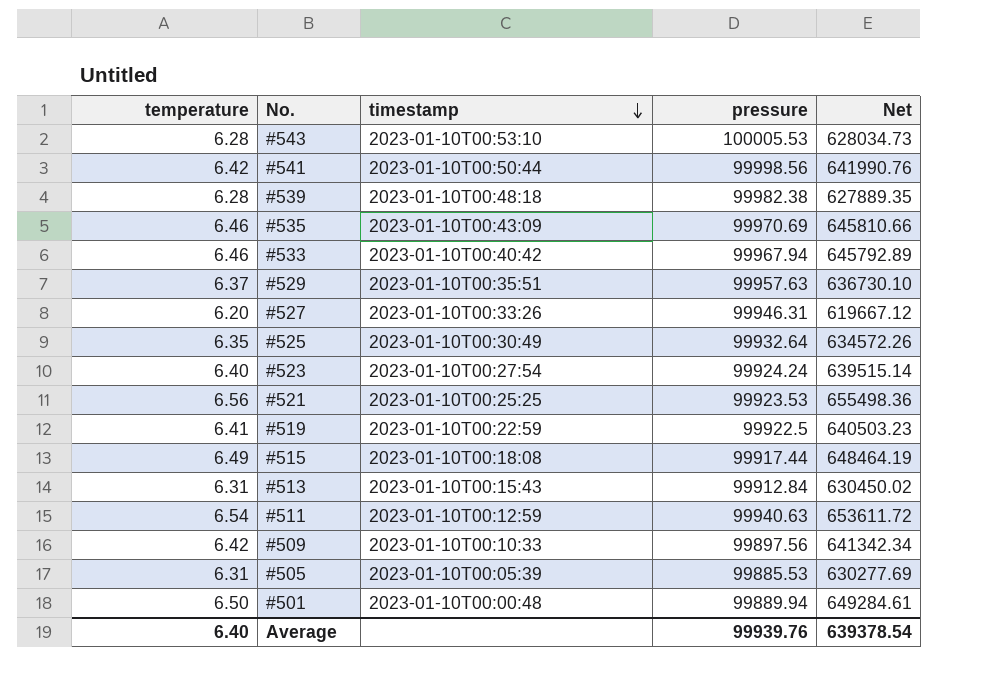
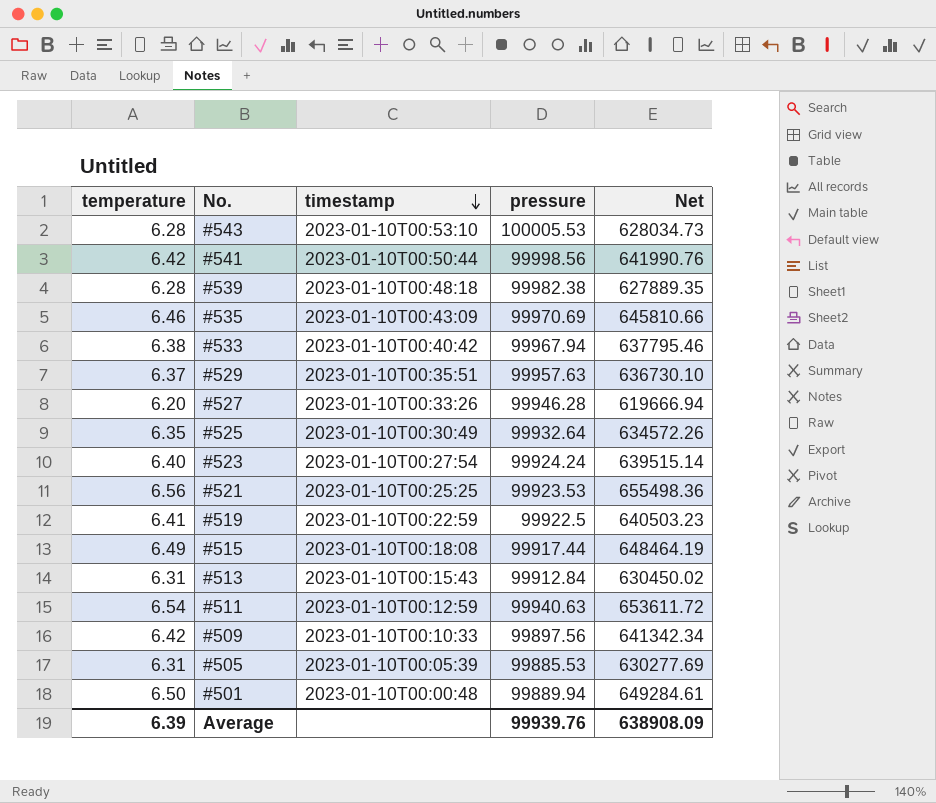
#533 | temperature: 6.46 -> 6.38
#533 | Net: 645792.89 -> 637795.46
#527 | pressure: 99946.31 -> 99946.28
#527 | Net: 619667.12 -> 619666.94
Average | temperature: 6.40 -> 6.39
Average | Net: 639378.54 -> 638908.09

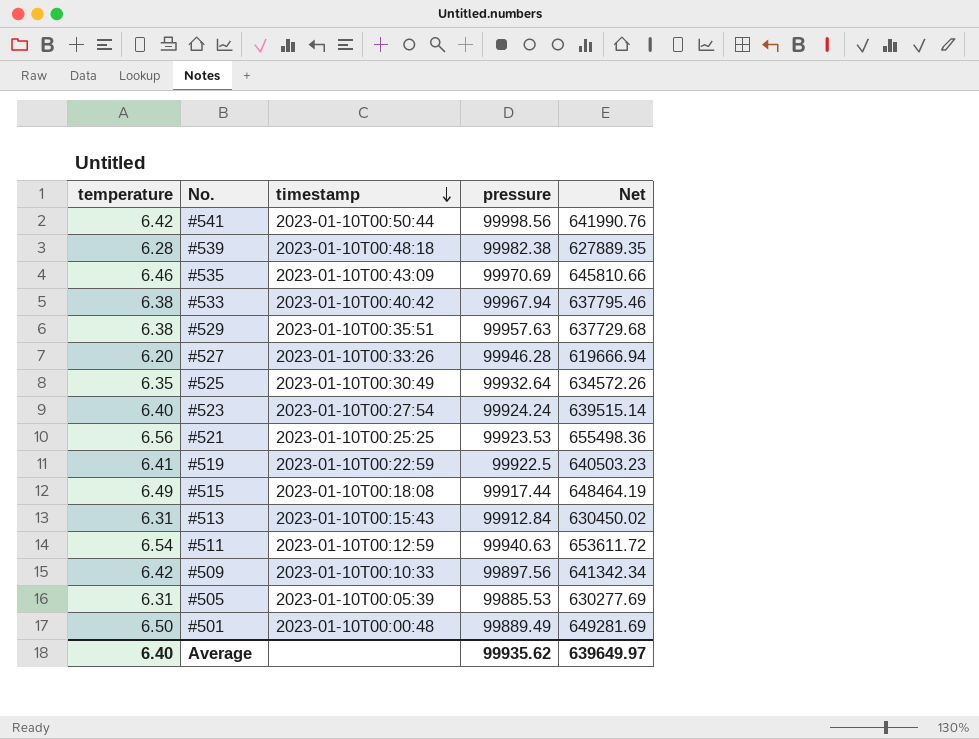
row #543: 6.28 | 2023-01-10T00:53:10 | 100005.53 | 628034.73 -> none
#529 | temperature: 6.37 -> 6.38
#529 | Net: 636730.10 -> 637729.68
#501 | pressure: 99889.94 -> 99889.49
#501 | Net: 649284.61 -> 649281.69
Average | temperature: 6.39 -> 6.40
Average | pressure: 99939.76 -> 99935.62
Average | Net: 638908.09 -> 639649.97

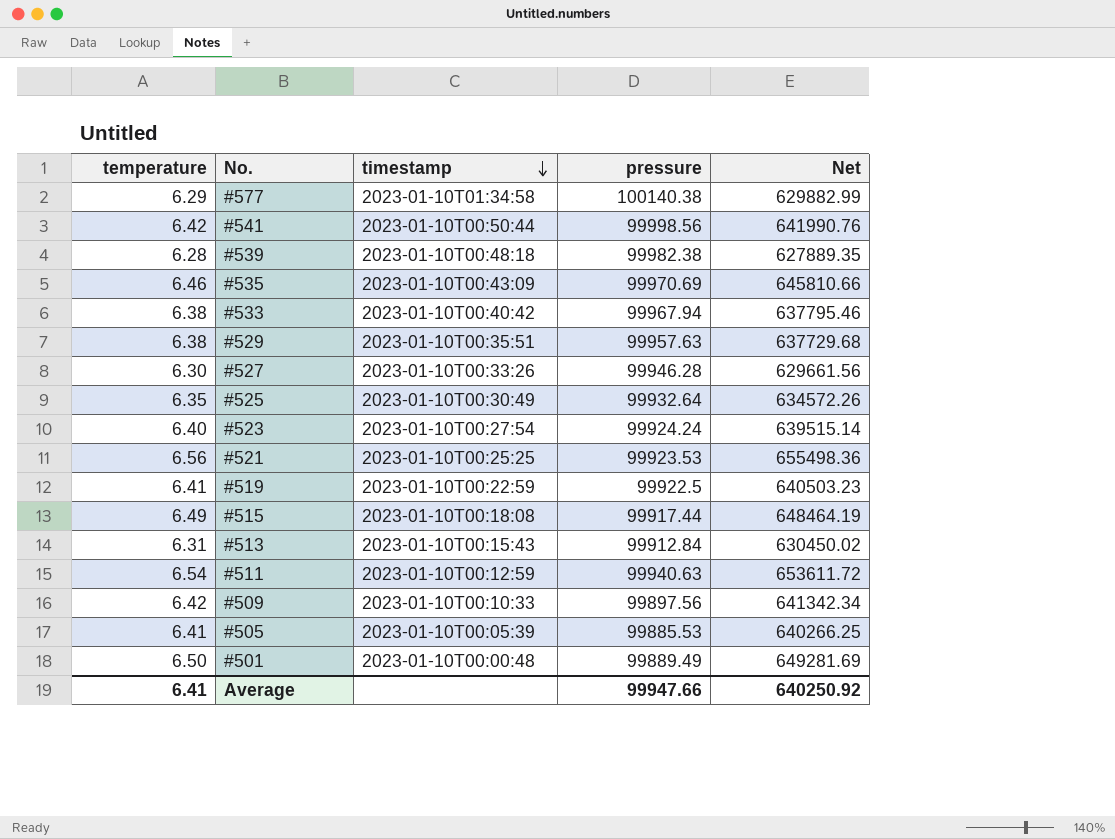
row #577: none -> 6.29 | 2023-01-10T01:34:58 | 100140.38 | 629882.99
#527 | temperature: 6.20 -> 6.30
#527 | Net: 619666.94 -> 629661.56
#505 | temperature: 6.31 -> 6.41
#505 | Net: 630277.69 -> 640266.25
Average | temperature: 6.40 -> 6.41
Average | pressure: 99935.62 -> 99947.66
Average | Net: 639649.97 -> 640250.92

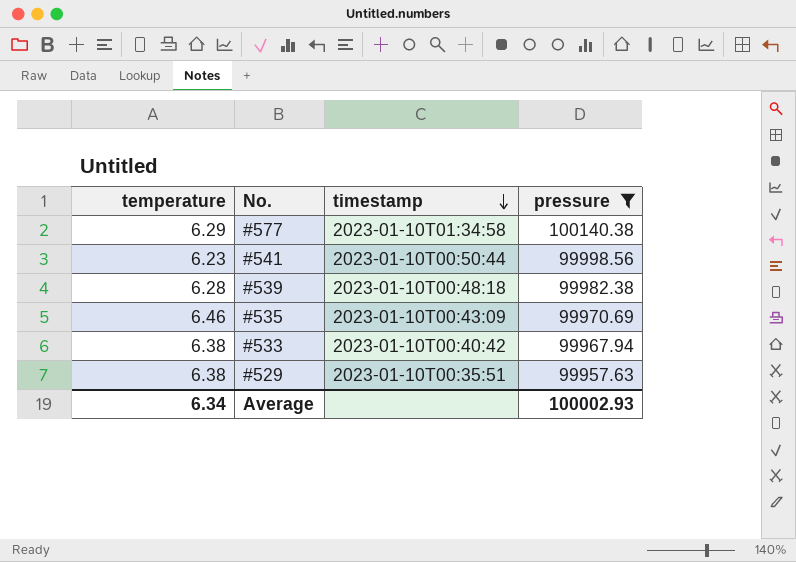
filter: none -> pressure >= 99957.63
column Net | formula: [temperature] * [pressure] -> none
#541 | temperature: 6.42 -> 6.23
Average | temperature: 6.41 -> 6.34
Average | pressure: 99947.66 -> 100002.93

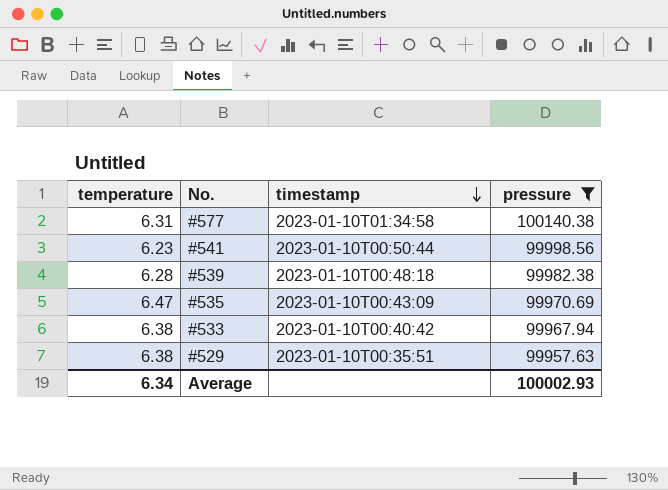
#577 | temperature: 6.29 -> 6.31
#535 | temperature: 6.46 -> 6.47

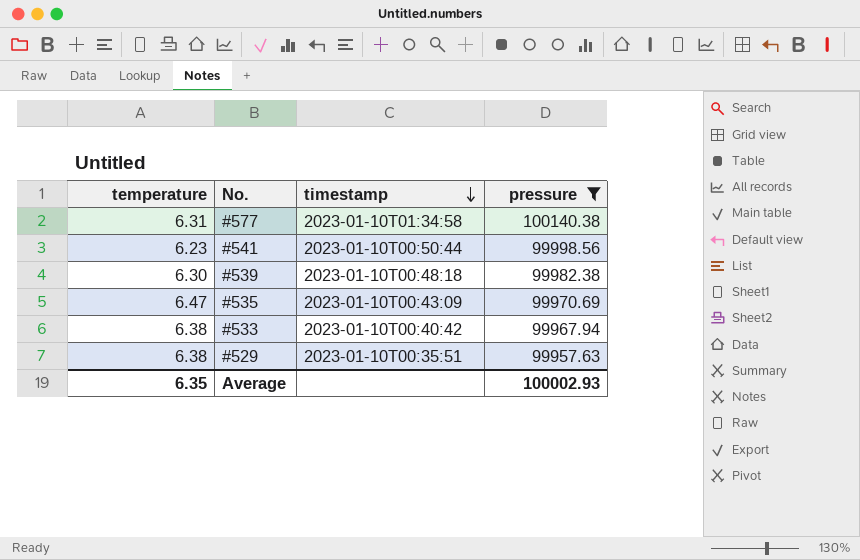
#539 | temperature: 6.28 -> 6.30
Average | temperature: 6.34 -> 6.35

